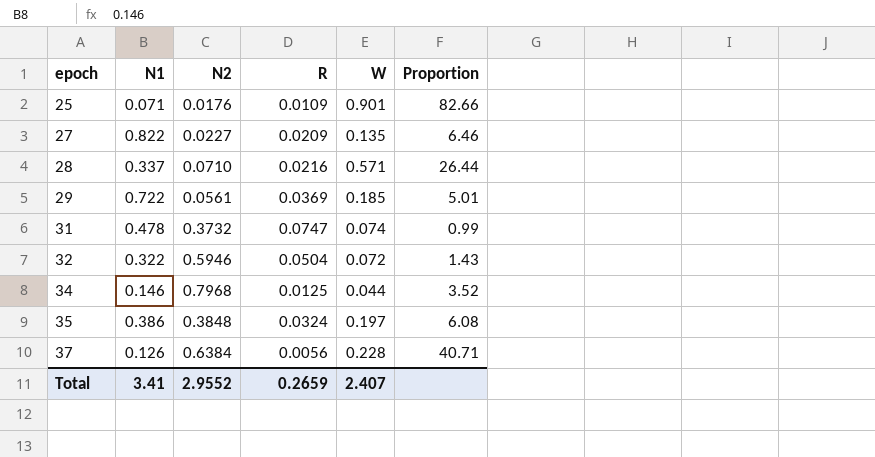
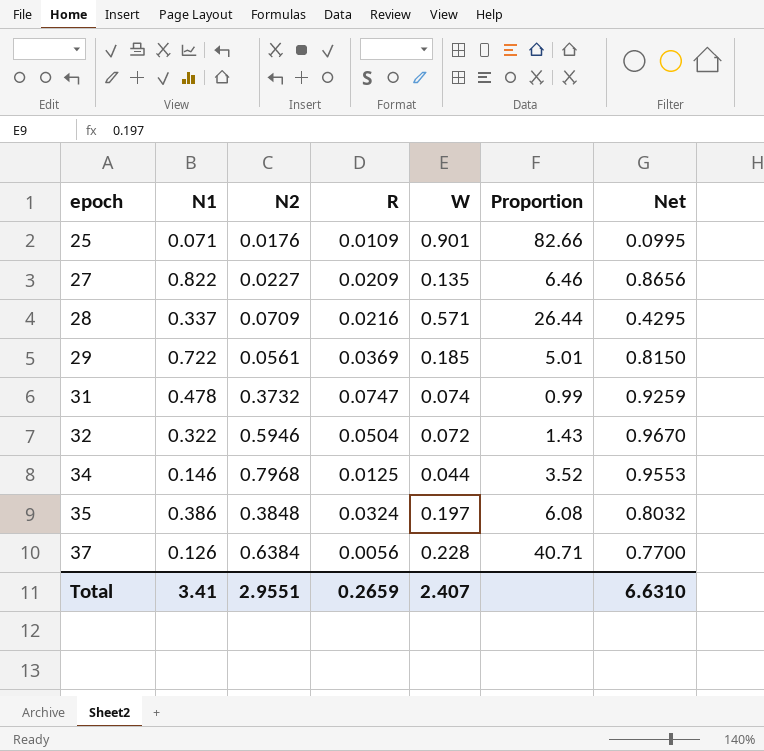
column Net | formula: none -> [N1] + [N2] + [R]
28 | N2: 0.0710 -> 0.0709
Total | N2: 2.9552 -> 2.9551

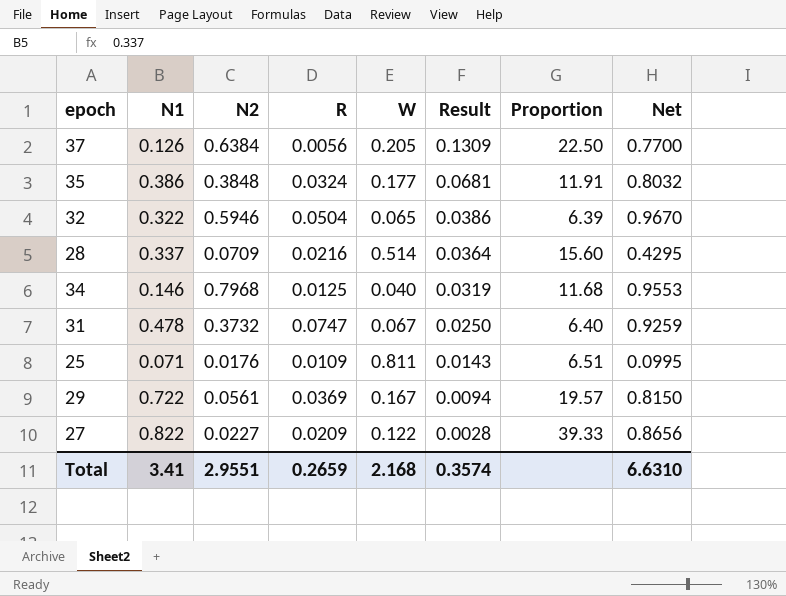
row order: epoch ascending -> Result descending
column Result | formula: none -> [N2] * [W]
column Proportion | formula: [W] / [R] -> [N1] / [R]
37 | W: 0.228 -> 0.205
35 | W: 0.197 -> 0.177
32 | W: 0.072 -> 0.065
28 | W: 0.571 -> 0.514
34 | W: 0.044 -> 0.040
31 | W: 0.074 -> 0.067
25 | W: 0.901 -> 0.811
29 | W: 0.185 -> 0.167
27 | W: 0.135 -> 0.122
Total | W: 2.407 -> 2.168

